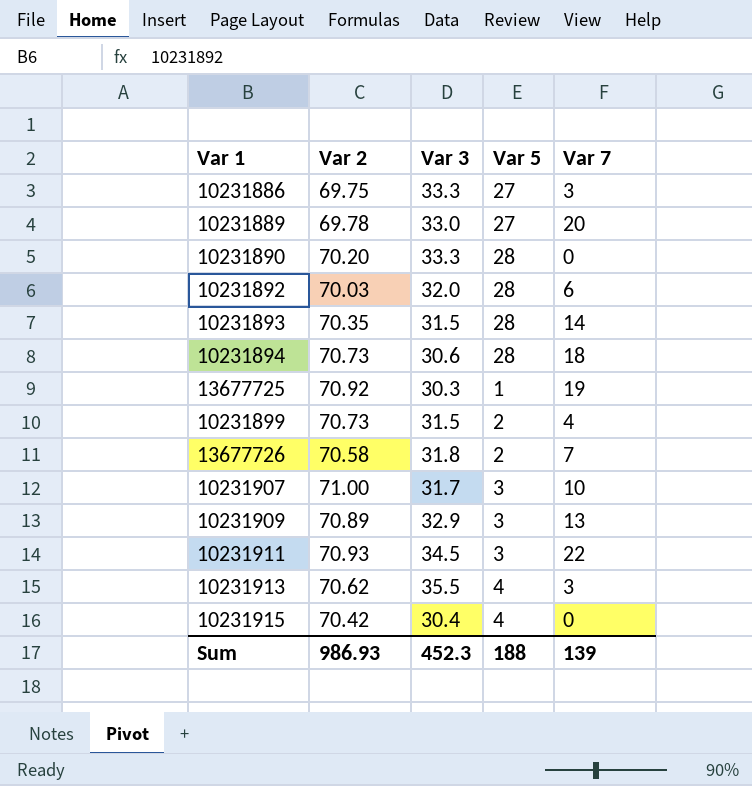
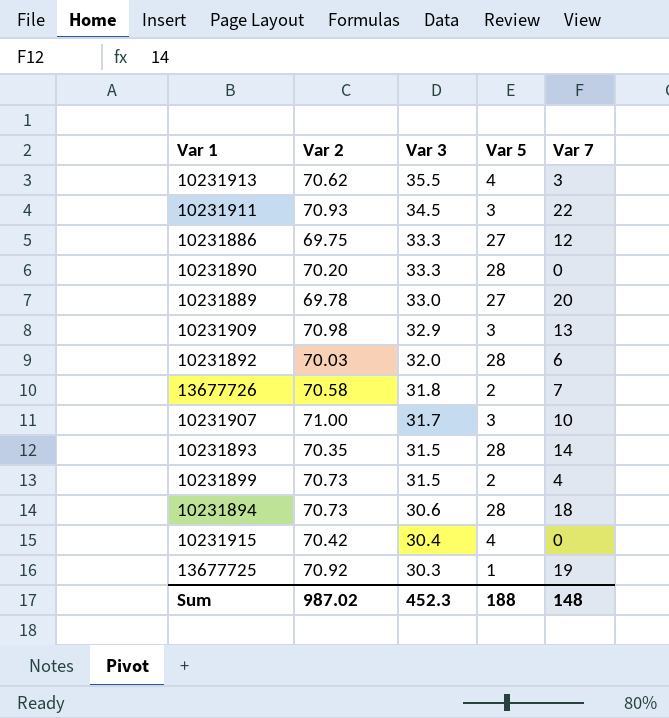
row order: none -> Var 3 descending
10231886 | Var 7: 3 -> 12
10231909 | Var 2: 70.89 -> 70.98
Sum | Var 2: 986.93 -> 987.02
Sum | Var 7: 139 -> 148

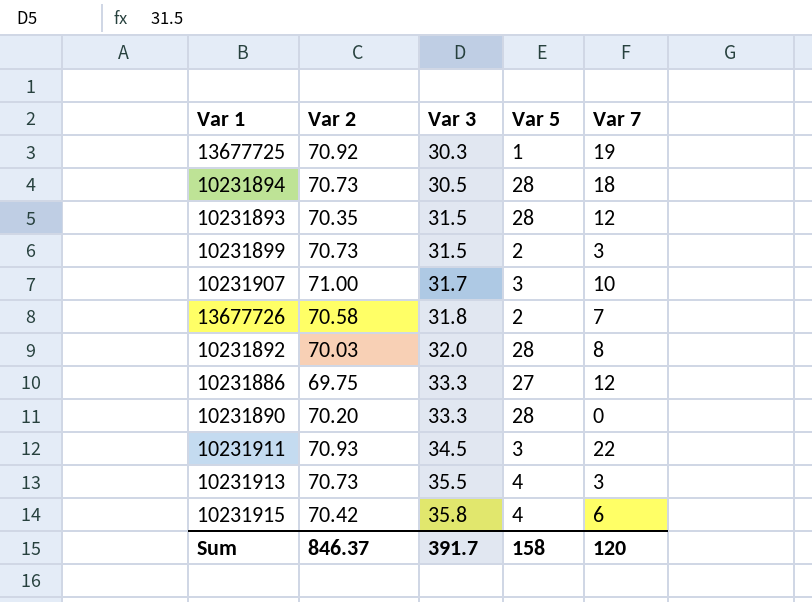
row order: Var 3 descending -> Var 3 ascending
row 10231889: 69.78 | 33.0 | 27 | 20 -> none
row 10231909: 70.98 | 32.9 | 3 | 13 -> none
10231894 | Var 3: 30.6 -> 30.5
10231893 | Var 7: 14 -> 12
10231899 | Var 7: 4 -> 3
10231892 | Var 7: 6 -> 8
10231913 | Var 2: 70.62 -> 70.73
10231915 | Var 3: 30.4 -> 35.8
10231915 | Var 7: 0 -> 6
Sum | Var 2: 987.02 -> 846.37
Sum | Var 3: 452.3 -> 391.7
Sum | Var 5: 188 -> 158
Sum | Var 7: 148 -> 120

